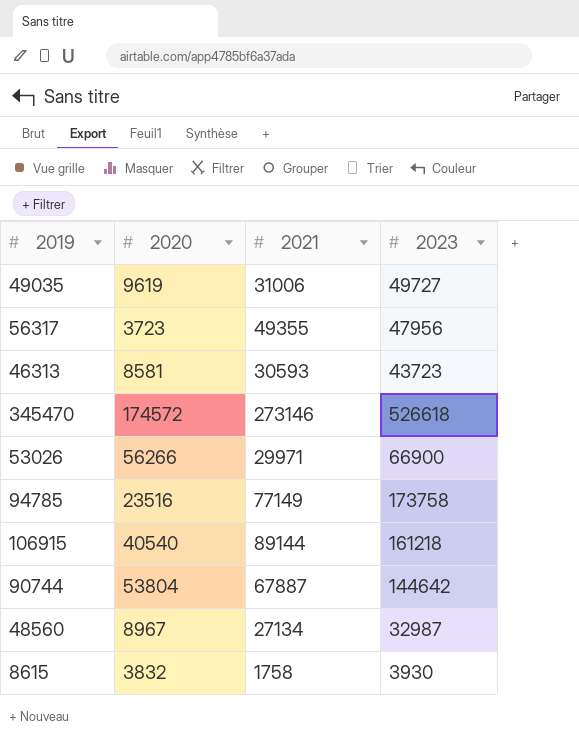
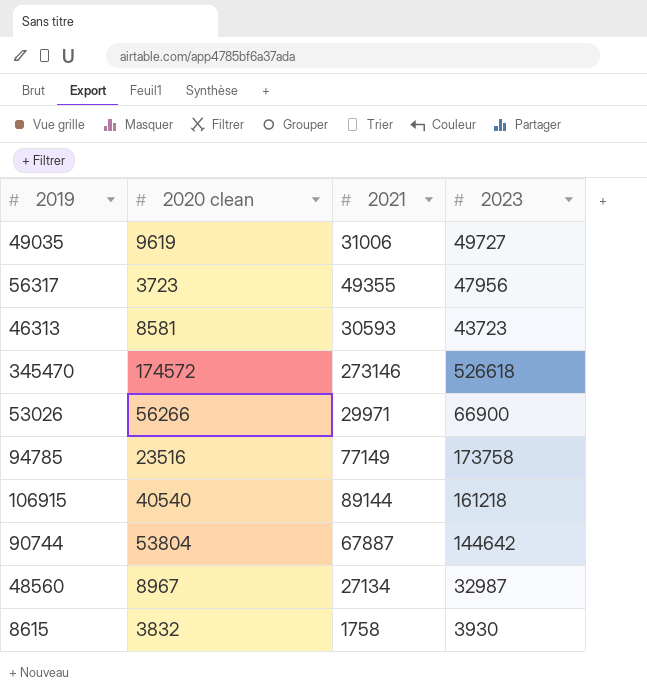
column name: 2020 -> 2020 clean

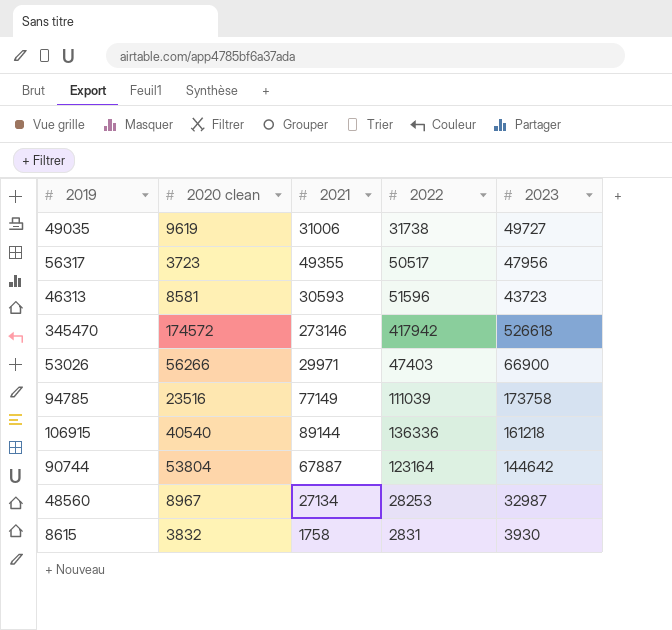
column 2022 | position: none -> 4

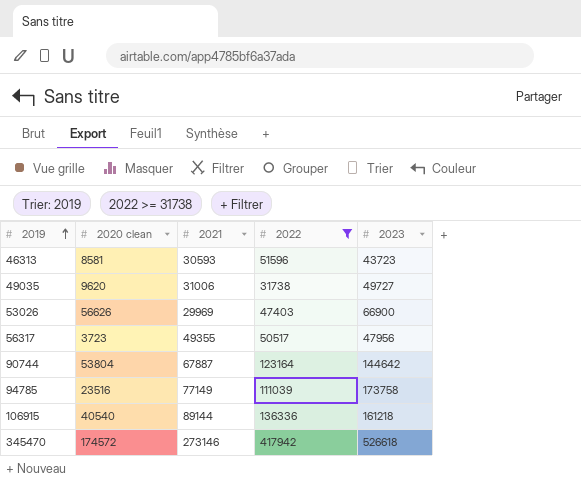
filter: none -> 2022 >= 31738
row order: none -> 2019 ascending
49035 | 2020 clean: 9619 -> 9620
53026 | 2020 clean: 56266 -> 56626
53026 | 2021: 29971 -> 29969

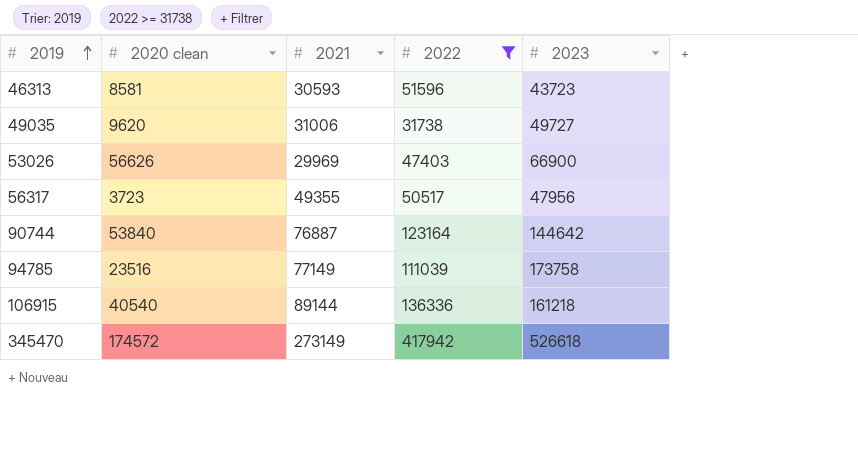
90744 | 2020 clean: 53804 -> 53840
90744 | 2021: 67887 -> 76887
345470 | 2021: 273146 -> 273149

